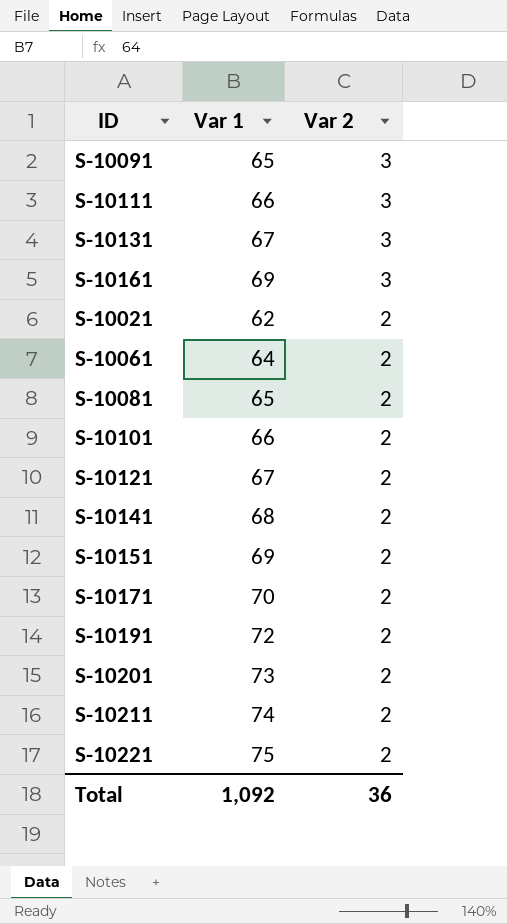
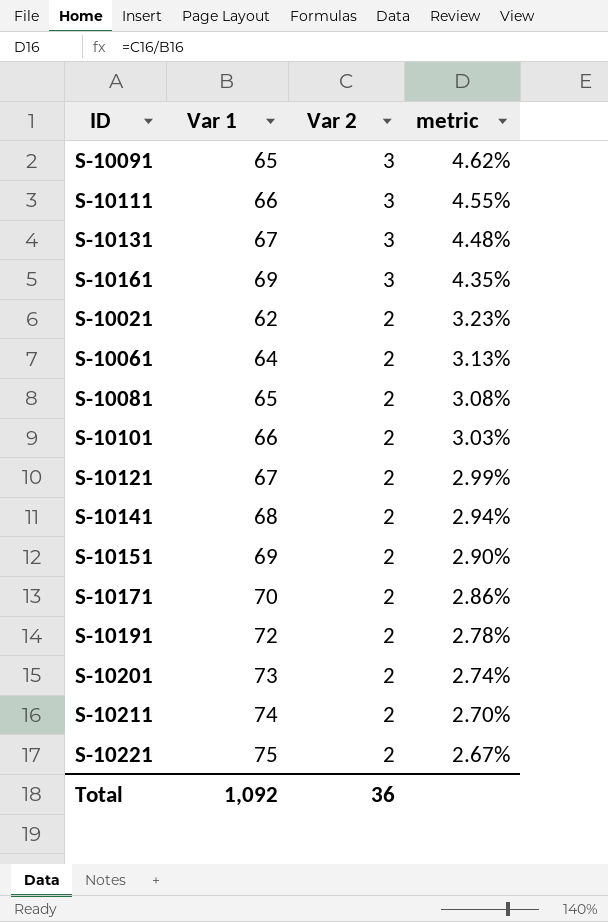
column metric | formula: none -> [Var 2] / [Var 1]

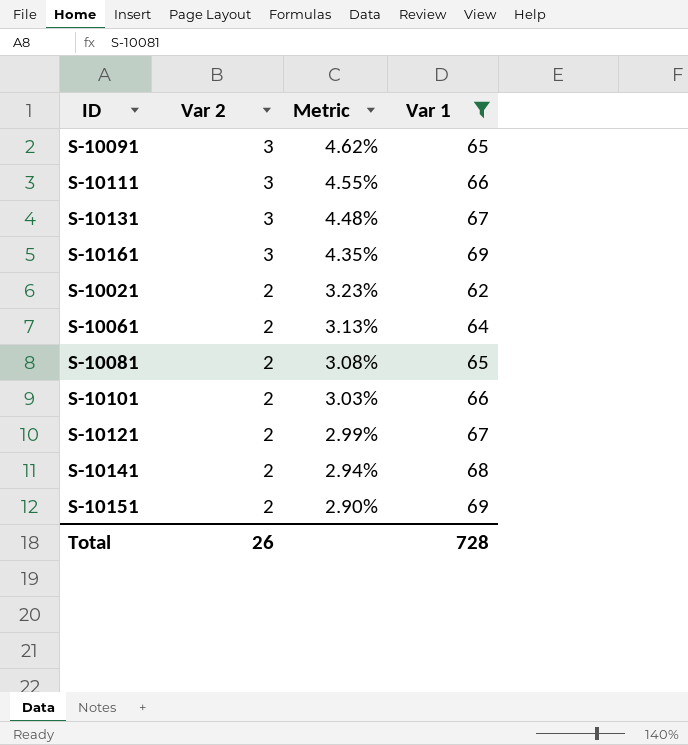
filter: none -> Var 1 <= 69
column name: metric -> Metric
column Var 1 | position: 2 -> 4
Total | Var 2: 36 -> 26
Total | Var 1: 1,092 -> 728

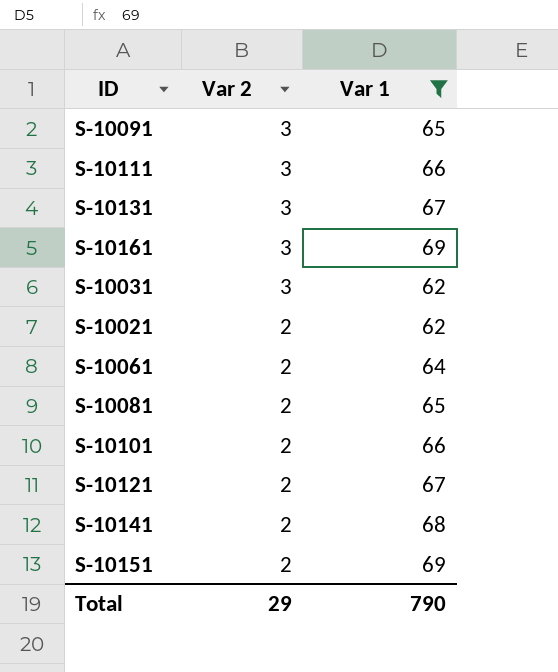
column Metric | formula: [Var 2] / [Var 1] -> none
row S-10031: none -> 3 | 62
Total | Var 2: 26 -> 29
Total | Var 1: 728 -> 790

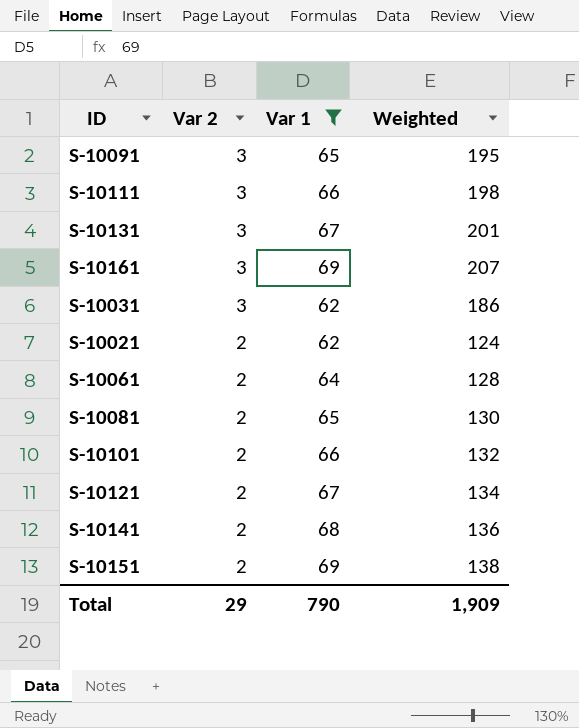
column Weighted | formula: none -> [Var 2] * [Var 1]

